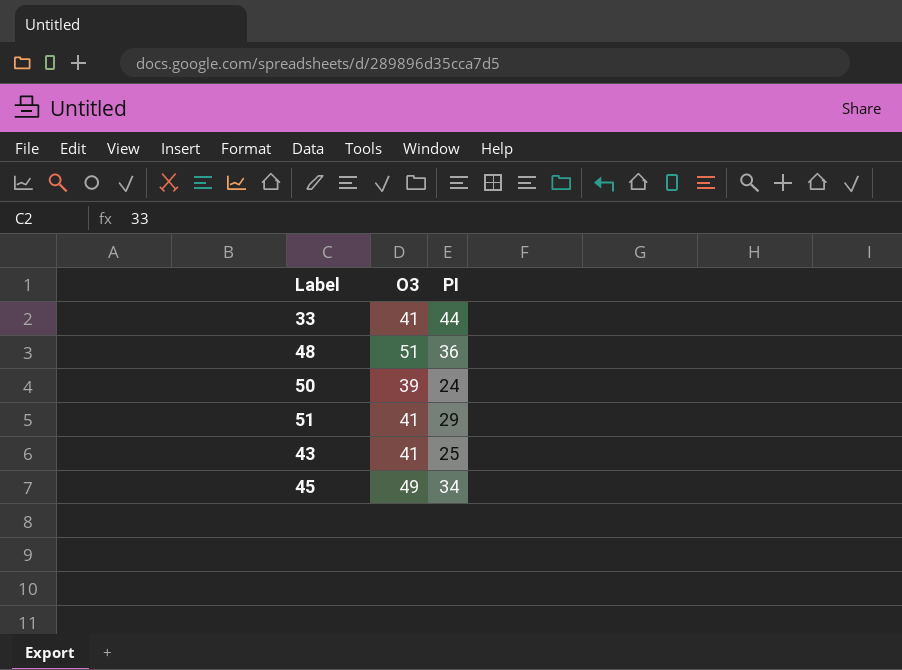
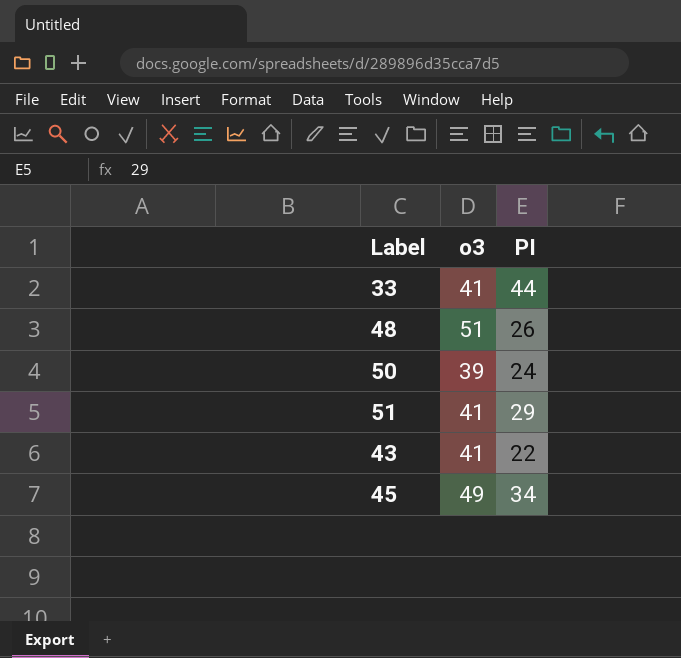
column name: O3 -> o3
48 | PI: 36 -> 26
43 | PI: 25 -> 22

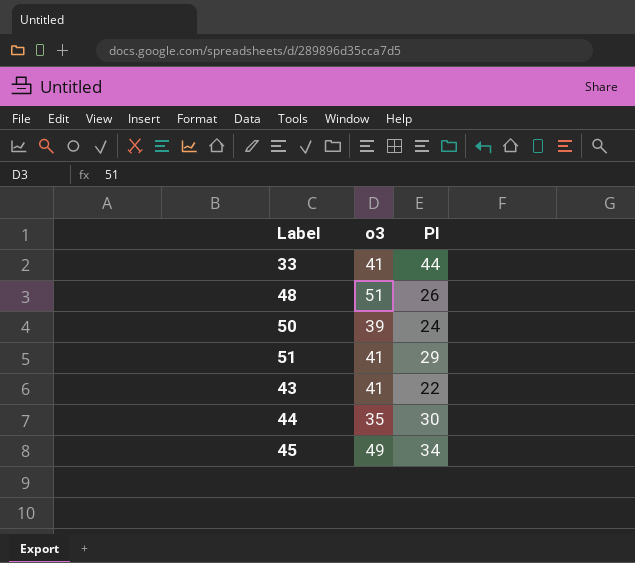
row 44: none -> 35 | 30

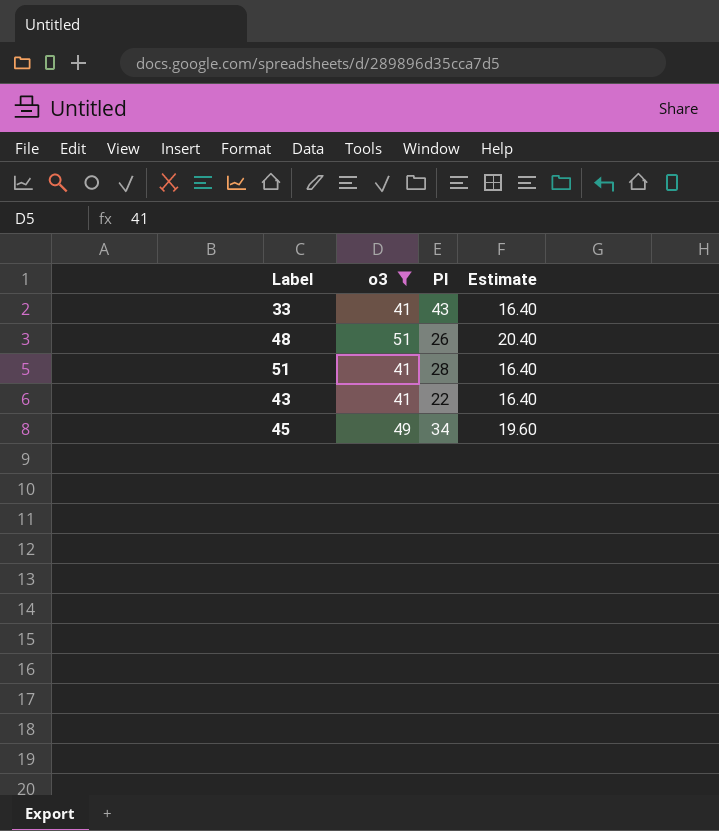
filter: none -> o3 >= 41
column Estimate | formula: none -> [o3] * 0.4
33 | PI: 44 -> 43
51 | PI: 29 -> 28

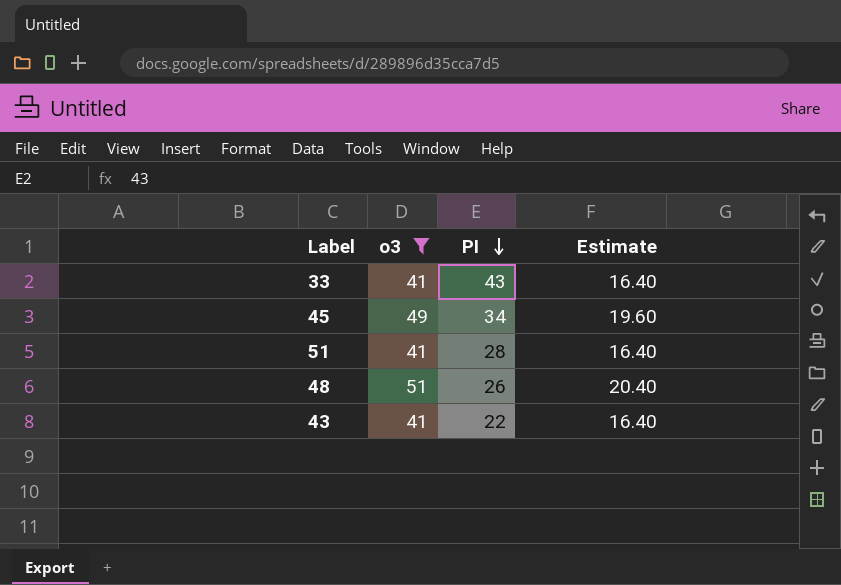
row order: none -> PI descending

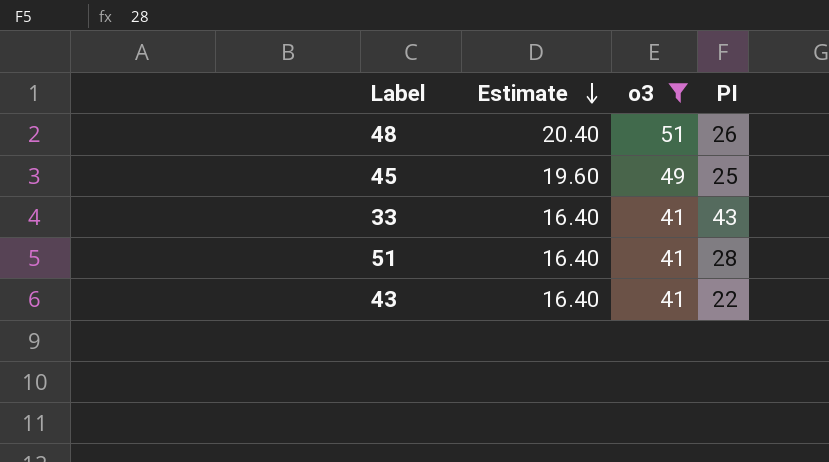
row order: PI descending -> Estimate descending
column Estimate | position: 4 -> 2
45 | PI: 34 -> 25

